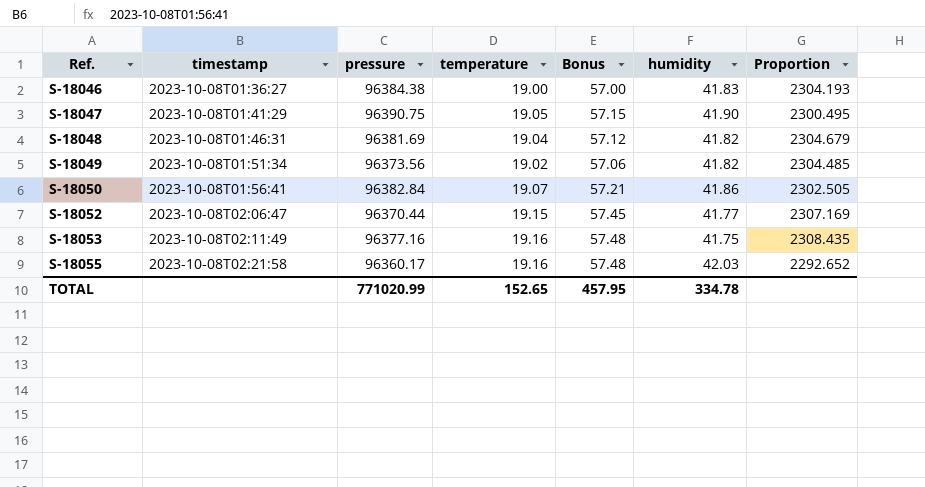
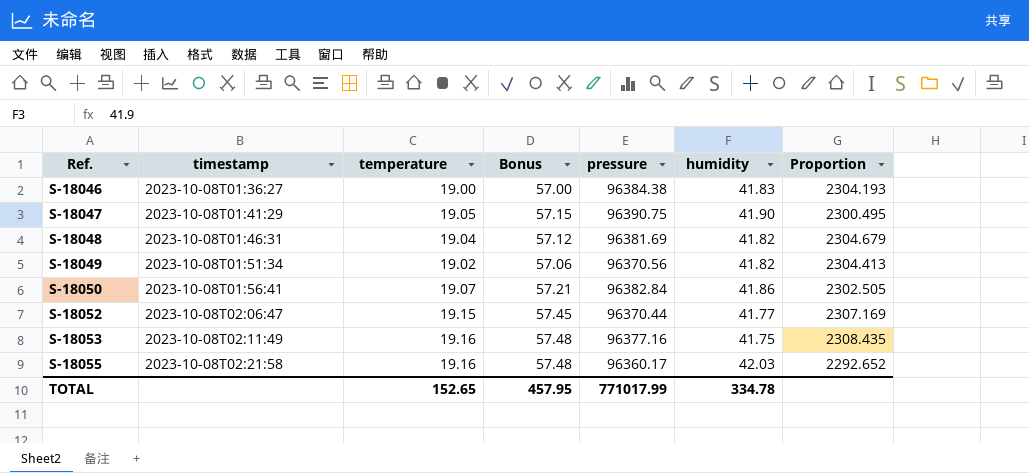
column pressure | position: 3 -> 5
S-18049 | pressure: 96373.56 -> 96370.56
S-18049 | Proportion: 2304.485 -> 2304.413
TOTAL | pressure: 771020.99 -> 771017.99

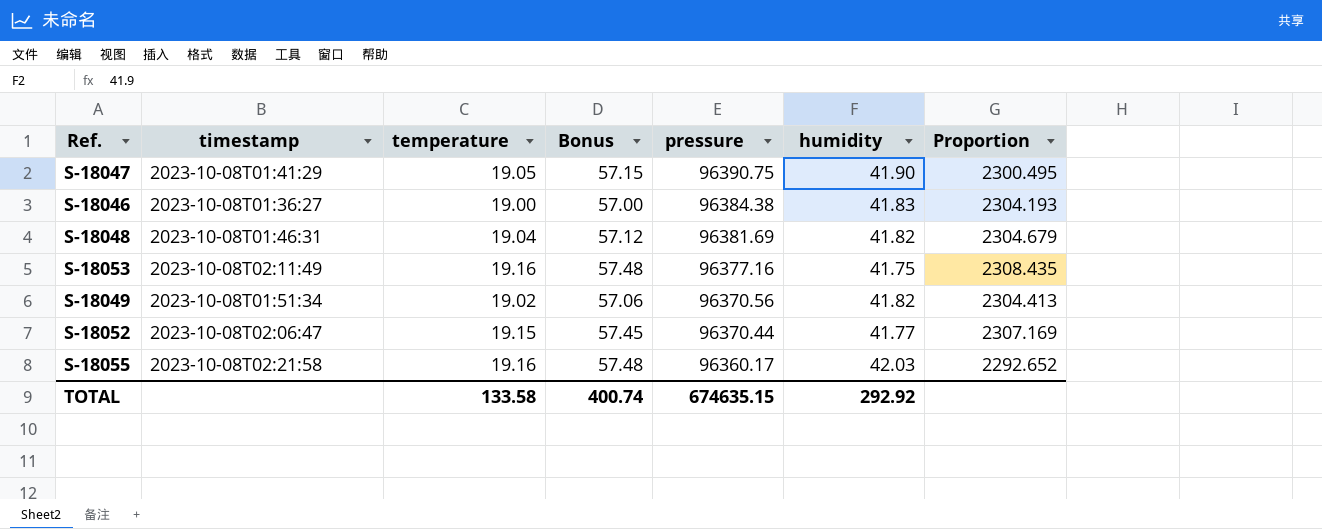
row order: Ref. ascending -> pressure descending
row S-18050: 2023-10-08T01:56:41 | 19.07 | 57.21 | 96382.84 | 41.86 | 2302.505 -> none
TOTAL | temperature: 152.65 -> 133.58
TOTAL | Bonus: 457.95 -> 400.74
TOTAL | pressure: 771017.99 -> 674635.15
TOTAL | humidity: 334.78 -> 292.92

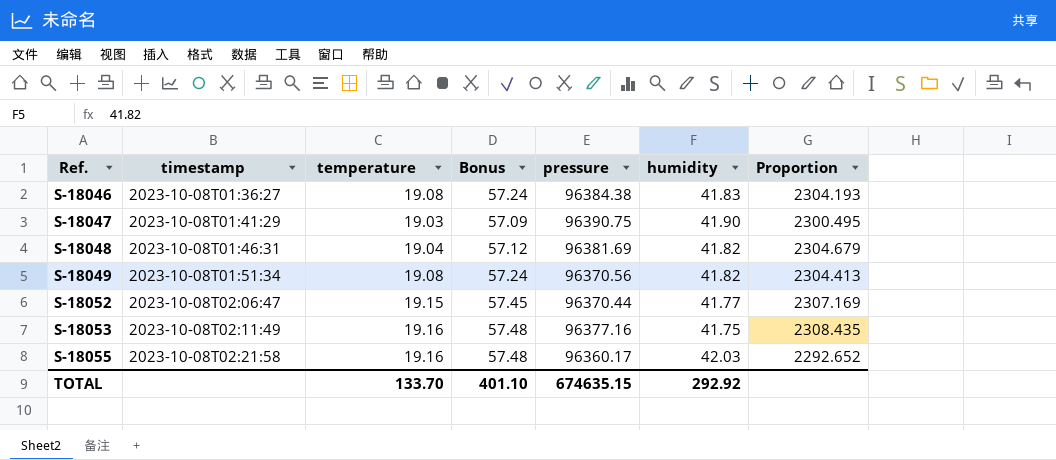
row order: pressure descending -> Ref. ascending
S-18046 | temperature: 19.00 -> 19.08
S-18046 | Bonus: 57.00 -> 57.24
S-18047 | temperature: 19.05 -> 19.03
S-18047 | Bonus: 57.15 -> 57.09
S-18049 | temperature: 19.02 -> 19.08
S-18049 | Bonus: 57.06 -> 57.24
TOTAL | temperature: 133.58 -> 133.70
TOTAL | Bonus: 400.74 -> 401.10

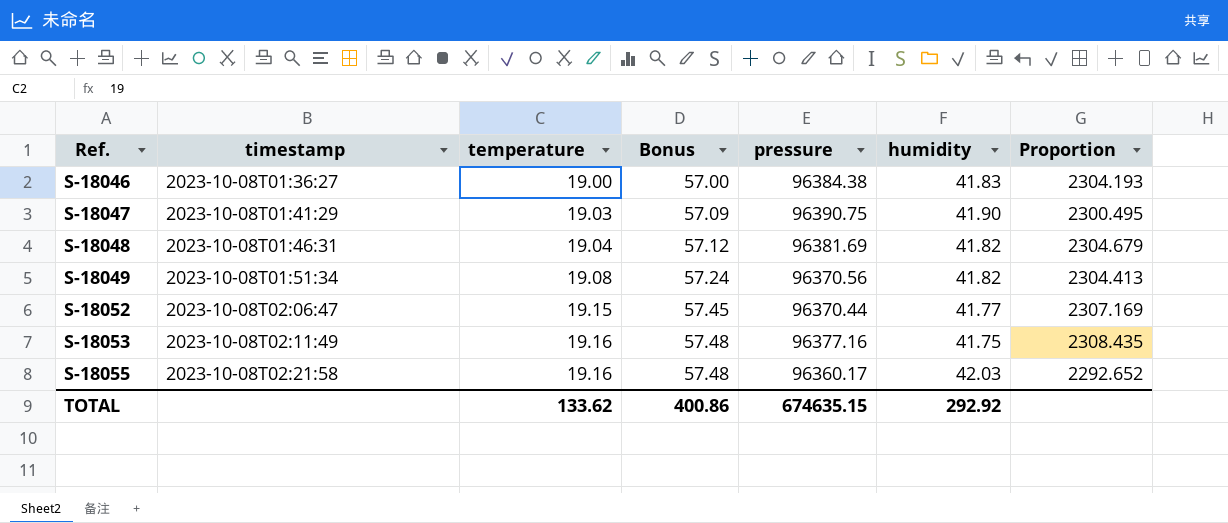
S-18046 | temperature: 19.08 -> 19.00
S-18046 | Bonus: 57.24 -> 57.00
TOTAL | temperature: 133.70 -> 133.62
TOTAL | Bonus: 401.10 -> 400.86

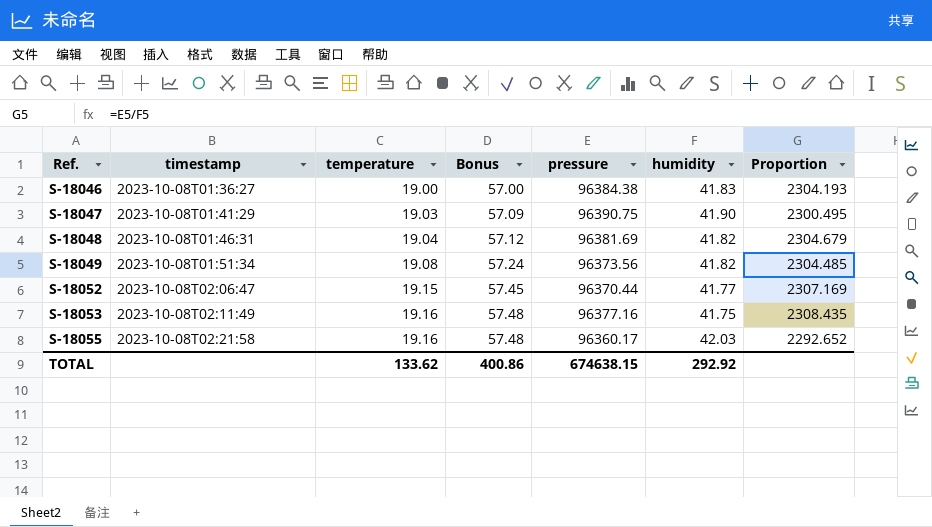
S-18049 | pressure: 96370.56 -> 96373.56
S-18049 | Proportion: 2304.413 -> 2304.485
TOTAL | pressure: 674635.15 -> 674638.15

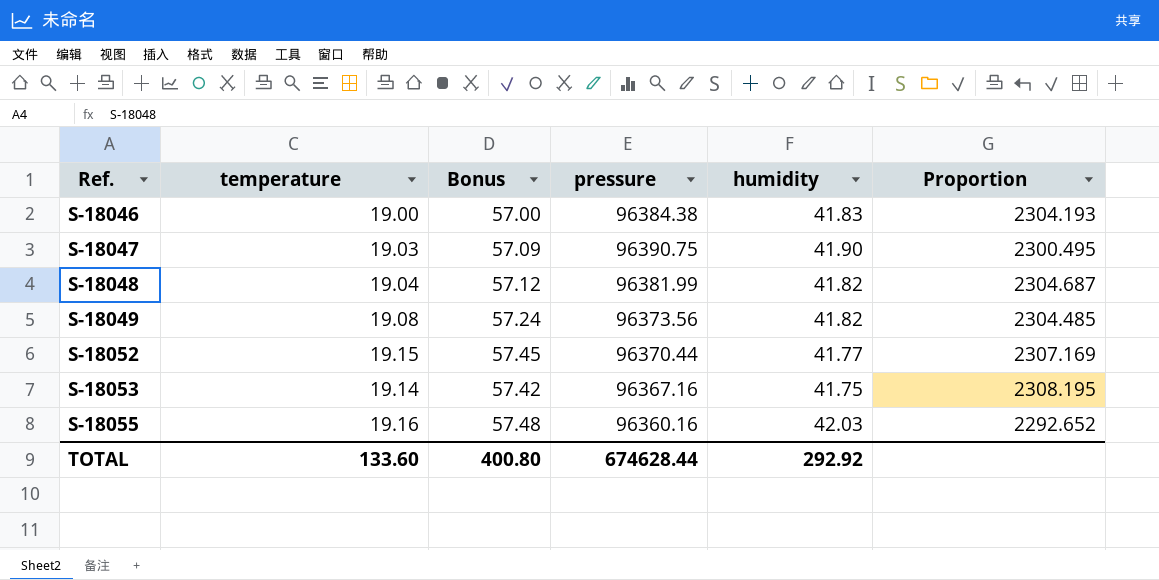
column timestamp | position: 2 -> none
S-18048 | pressure: 96381.69 -> 96381.99
S-18048 | Proportion: 2304.679 -> 2304.687
S-18053 | temperature: 19.16 -> 19.14
S-18053 | Bonus: 57.48 -> 57.42
S-18053 | pressure: 96377.16 -> 96367.16
S-18053 | Proportion: 2308.435 -> 2308.195
S-18055 | pressure: 96360.17 -> 96360.16
TOTAL | temperature: 133.62 -> 133.60
TOTAL | Bonus: 400.86 -> 400.80
TOTAL | pressure: 674638.15 -> 674628.44

